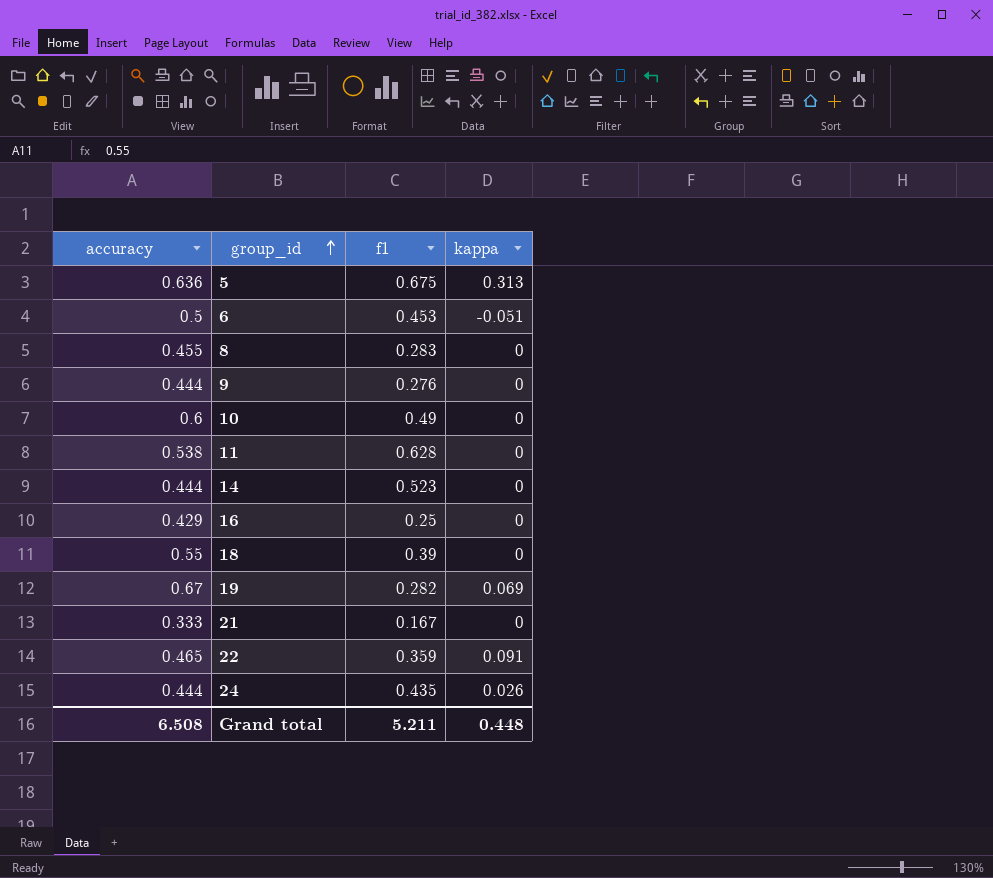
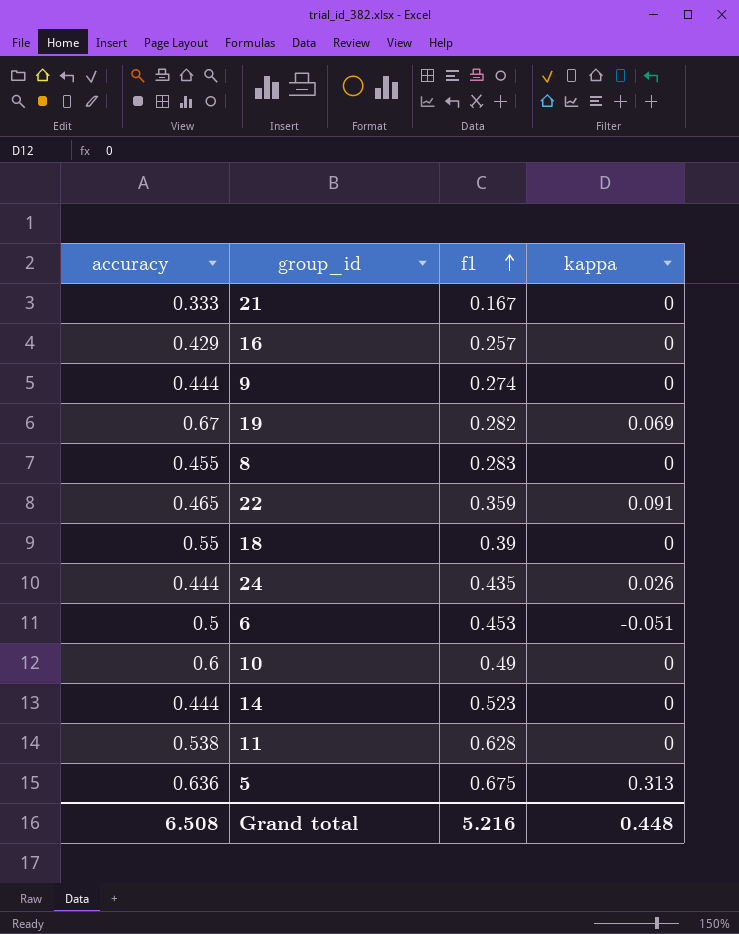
row order: group_id ascending -> f1 ascending
16 | f1: 0.25 -> 0.257
9 | f1: 0.276 -> 0.274
Grand total | f1: 5.211 -> 5.216

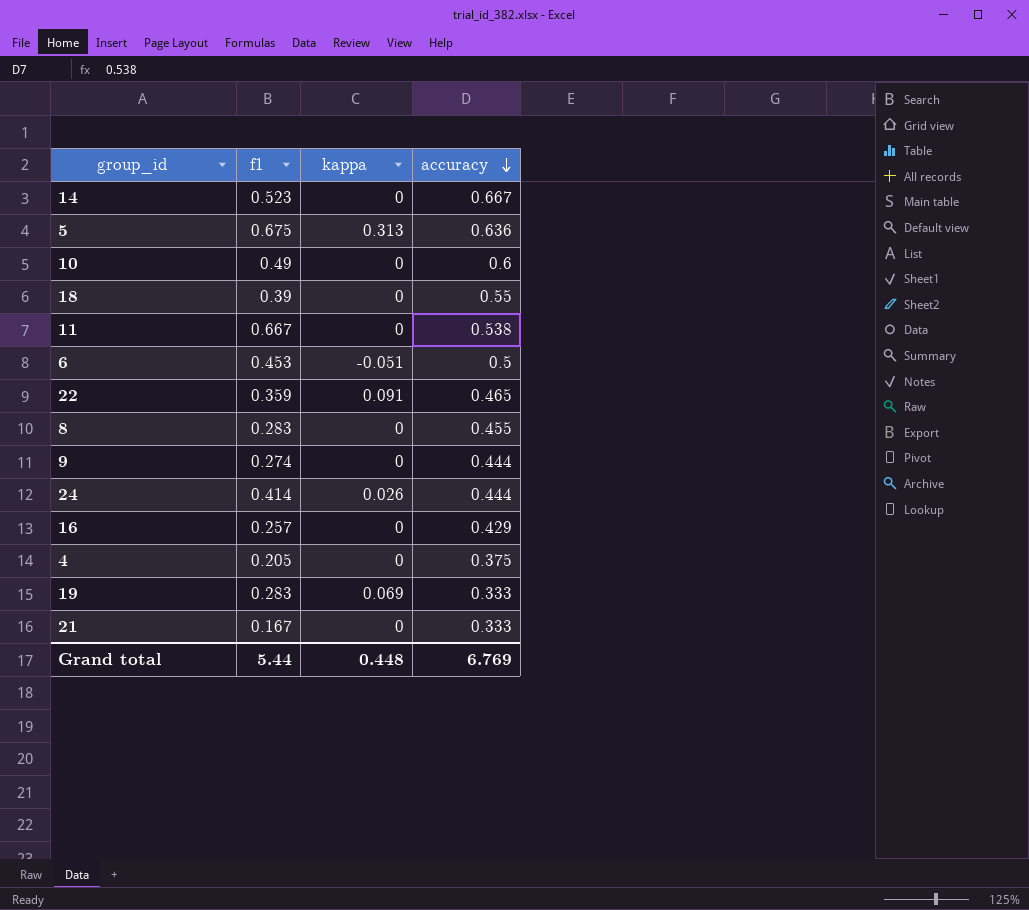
row order: f1 ascending -> accuracy descending
column accuracy | position: 1 -> 4
14 | accuracy: 0.444 -> 0.667
11 | f1: 0.628 -> 0.667
24 | f1: 0.435 -> 0.414
row 4: none -> 0.205 | 0 | 0.375
19 | f1: 0.282 -> 0.283
19 | accuracy: 0.67 -> 0.333
Grand total | f1: 5.216 -> 5.44
Grand total | accuracy: 6.508 -> 6.769

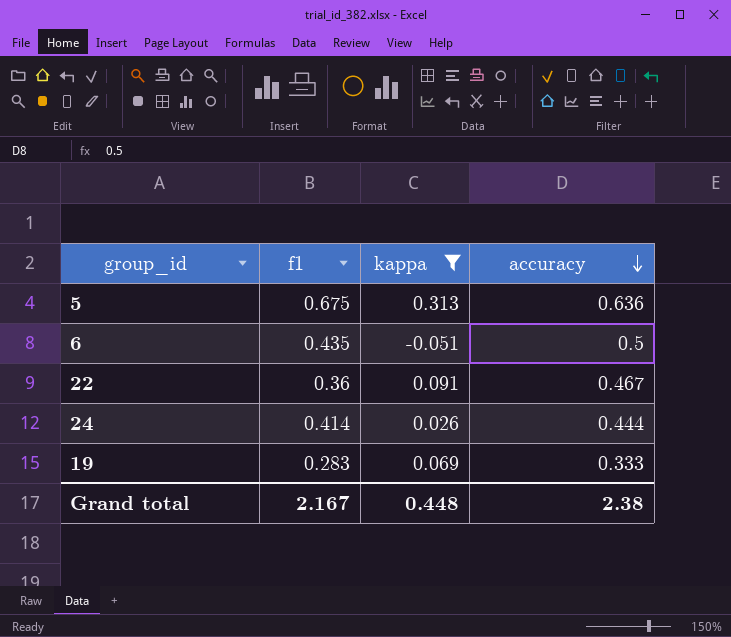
filter: none -> kappa != 0
6 | f1: 0.453 -> 0.435
22 | f1: 0.359 -> 0.36
22 | accuracy: 0.465 -> 0.467
Grand total | f1: 5.44 -> 2.167
Grand total | accuracy: 6.769 -> 2.38

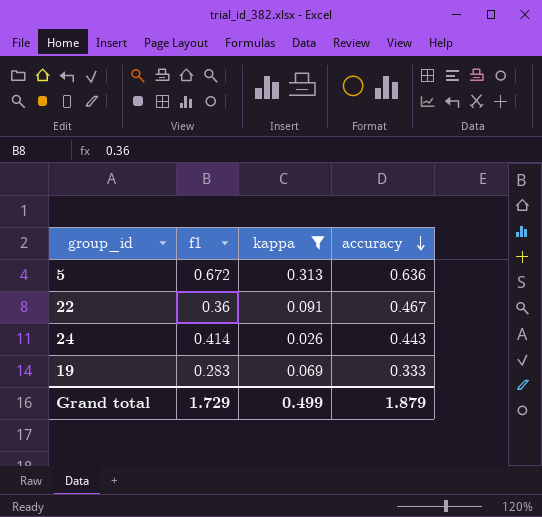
row 6: 0.435 | -0.051 | 0.5 -> none
5 | f1: 0.675 -> 0.672
24 | accuracy: 0.444 -> 0.443
Grand total | f1: 2.167 -> 1.729
Grand total | kappa: 0.448 -> 0.499
Grand total | accuracy: 2.38 -> 1.879

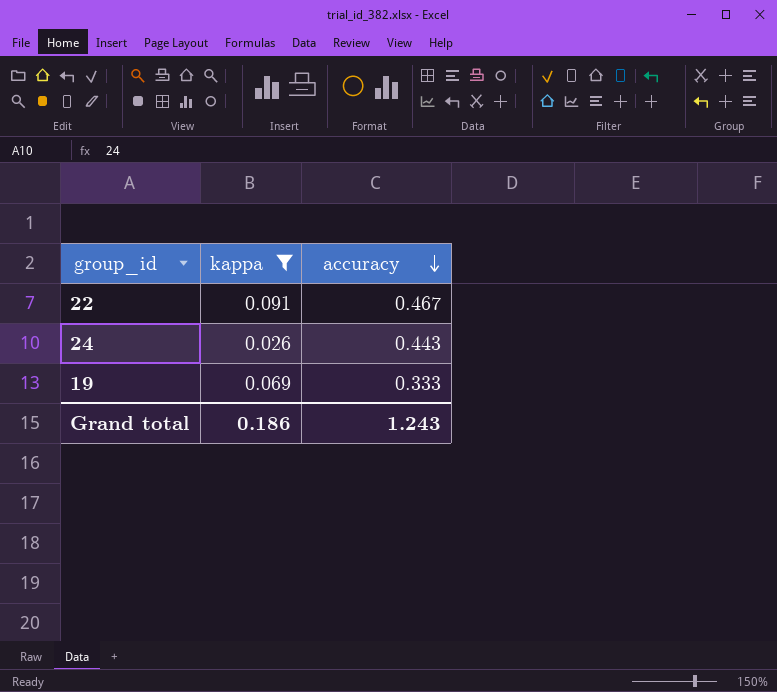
column f1 | position: 2 -> none
row 5: 0.672 | 0.313 | 0.636 -> none
Grand total | kappa: 0.499 -> 0.186
Grand total | accuracy: 1.879 -> 1.243

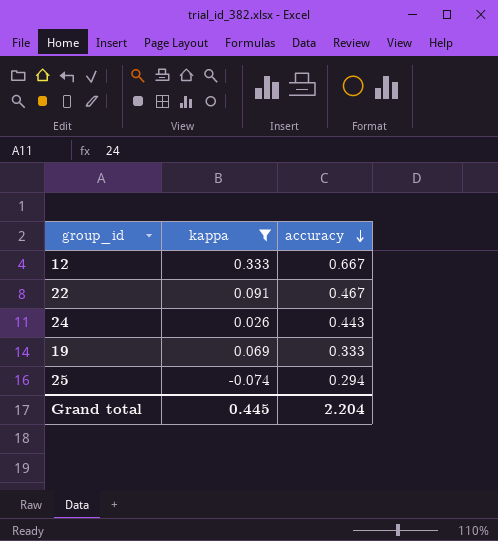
row 12: none -> 0.333 | 0.667
row 25: none -> -0.074 | 0.294
Grand total | kappa: 0.186 -> 0.445
Grand total | accuracy: 1.243 -> 2.204

